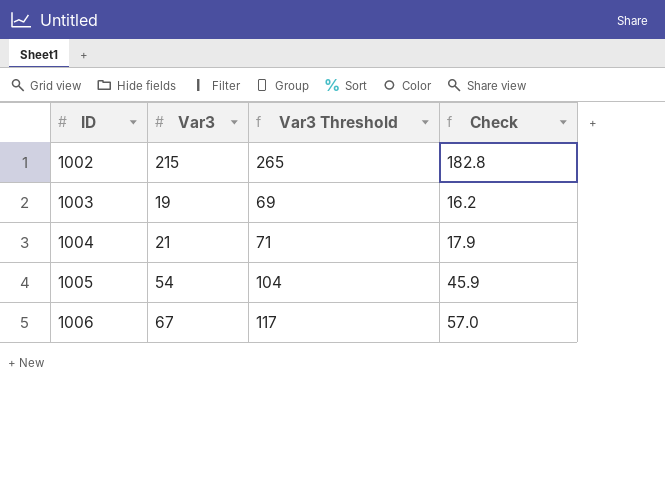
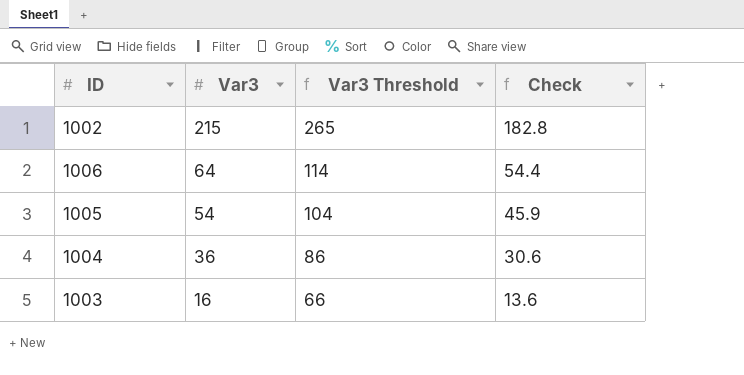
row order: ID ascending -> Var3 descending
1006 | Var3: 67 -> 64
1006 | Var3 Threshold: 117 -> 114
1006 | Check: 57.0 -> 54.4
1004 | Var3: 21 -> 36
1004 | Var3 Threshold: 71 -> 86
1004 | Check: 17.9 -> 30.6
1003 | Var3: 19 -> 16
1003 | Var3 Threshold: 69 -> 66
1003 | Check: 16.2 -> 13.6

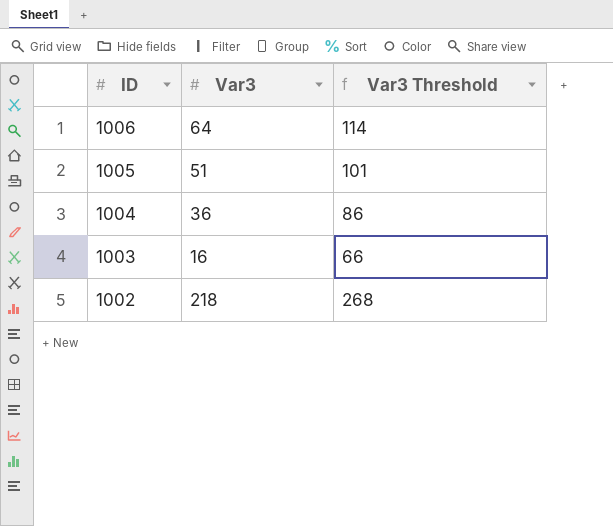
row order: Var3 descending -> ID descending
column Check | formula: [Var3] * 0.85 -> none
1005 | Var3: 54 -> 51
1005 | Var3 Threshold: 104 -> 101
1002 | Var3: 215 -> 218
1002 | Var3 Threshold: 265 -> 268

